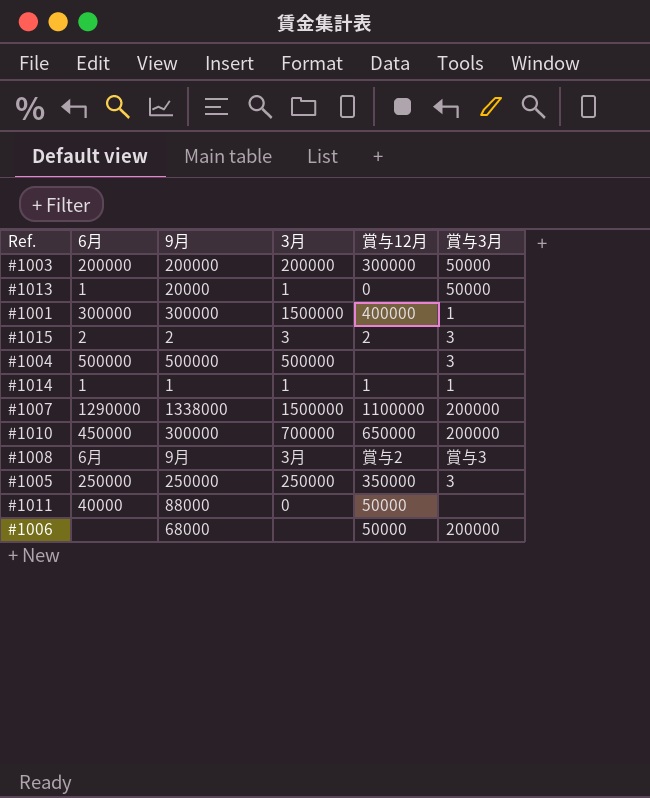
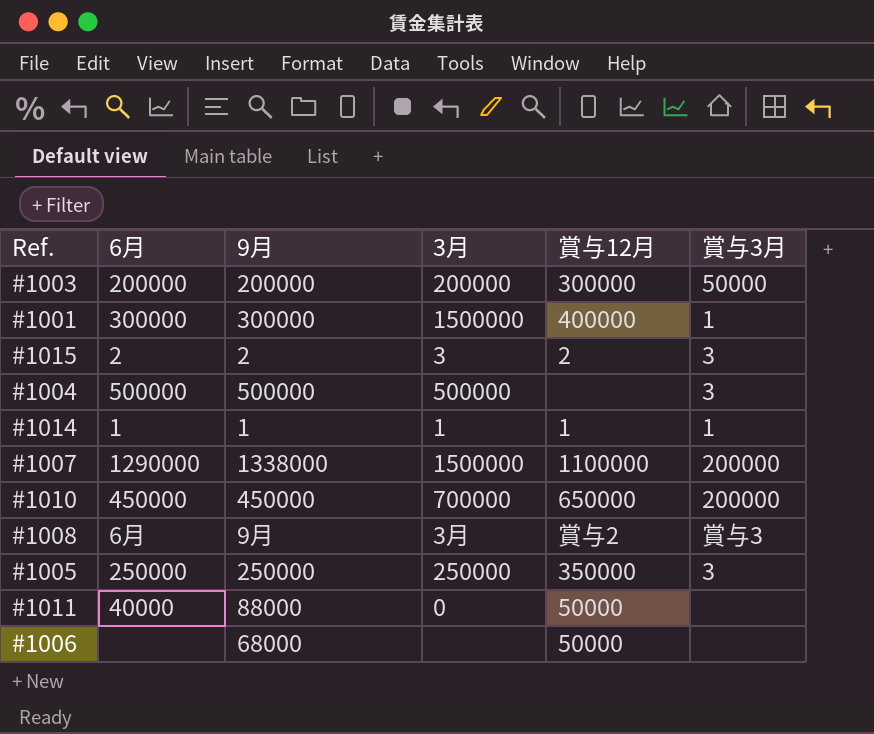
row #1013: 1 | 20000 | 1 | 0 | 50000 -> none
#1010 | 9月: 300000 -> 450000
#1006 | 賞与3月: 200000 -> none

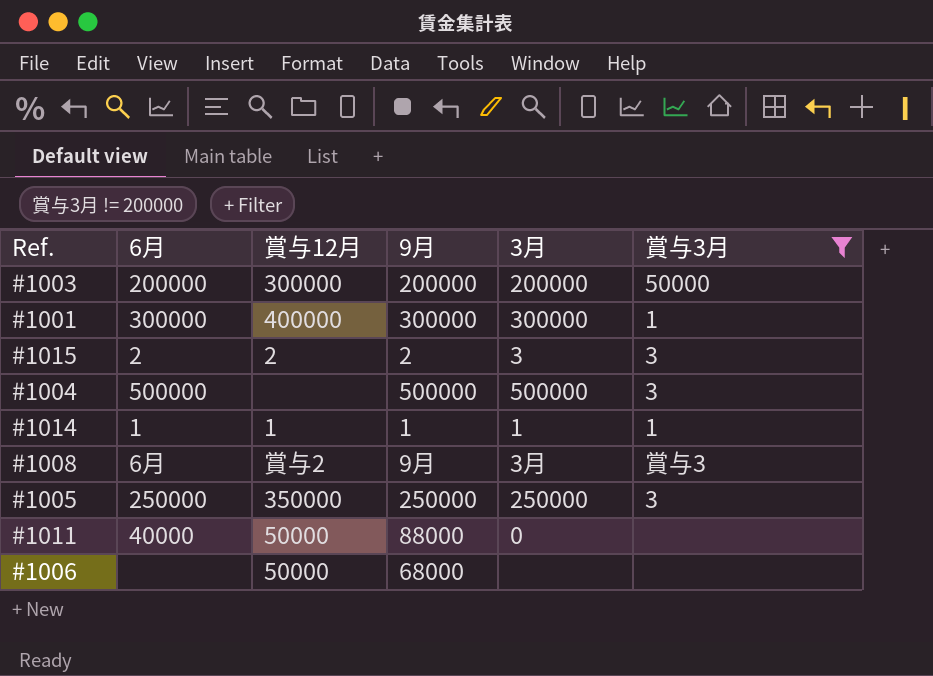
filter: none -> 賞与3月 != 200000
column 賞与12月 | position: 5 -> 3
#1001 | 3月: 1500000 -> 300000

